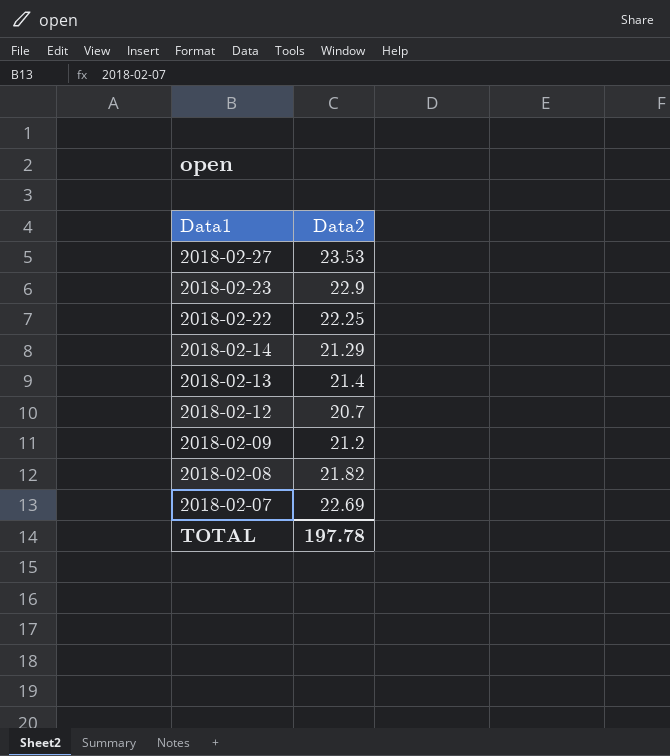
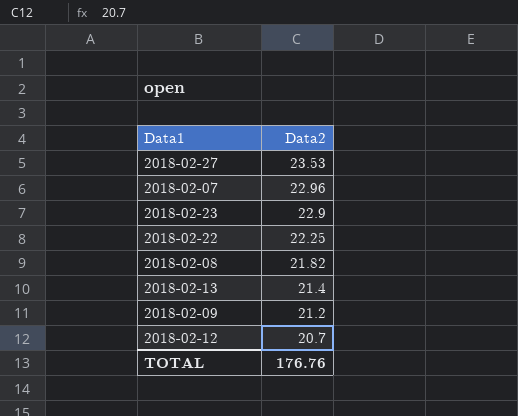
row order: Data1 descending -> Data2 descending
row 2018-02-14: 21.29 -> none
2018-02-07 | Data2: 22.69 -> 22.96
TOTAL | Data2: 197.78 -> 176.76

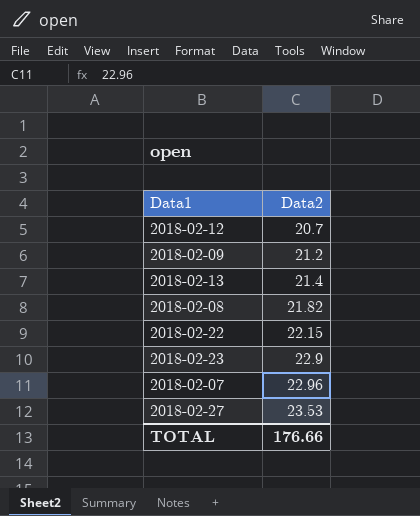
row order: Data2 descending -> Data2 ascending
2018-02-22 | Data2: 22.25 -> 22.15
TOTAL | Data2: 176.76 -> 176.66

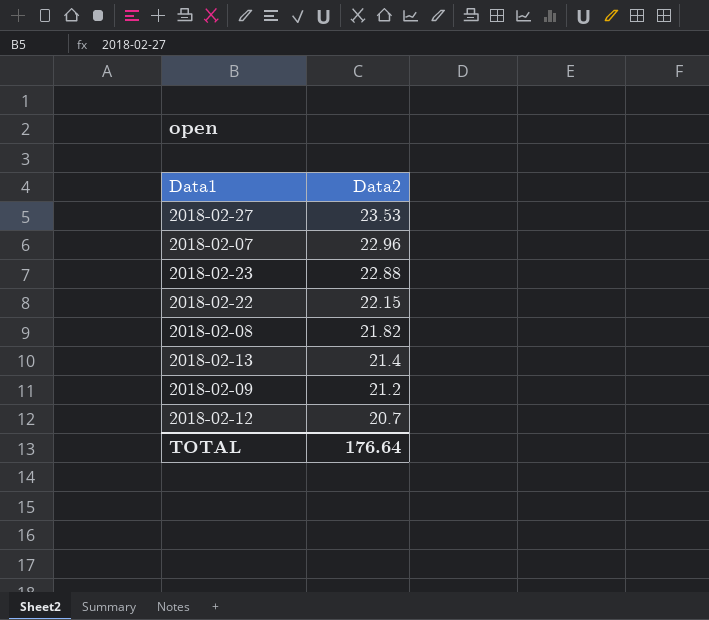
row order: Data2 ascending -> Data2 descending
2018-02-23 | Data2: 22.9 -> 22.88
TOTAL | Data2: 176.66 -> 176.64

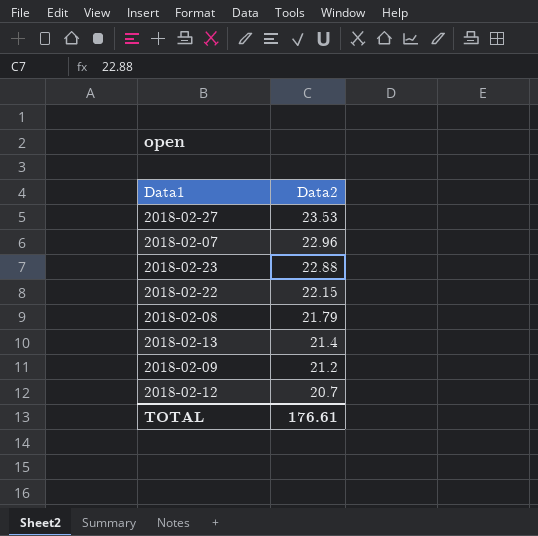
2018-02-08 | Data2: 21.82 -> 21.79
TOTAL | Data2: 176.64 -> 176.61

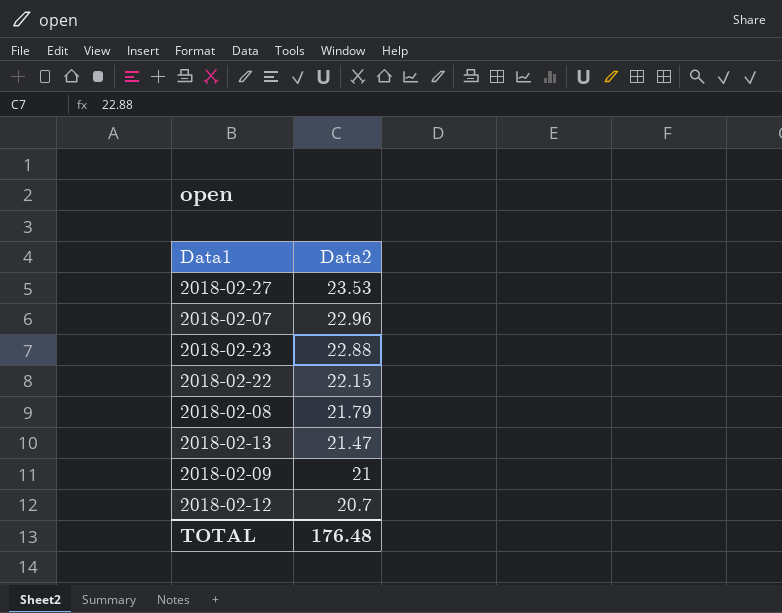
2018-02-13 | Data2: 21.4 -> 21.47
2018-02-09 | Data2: 21.2 -> 21
TOTAL | Data2: 176.61 -> 176.48

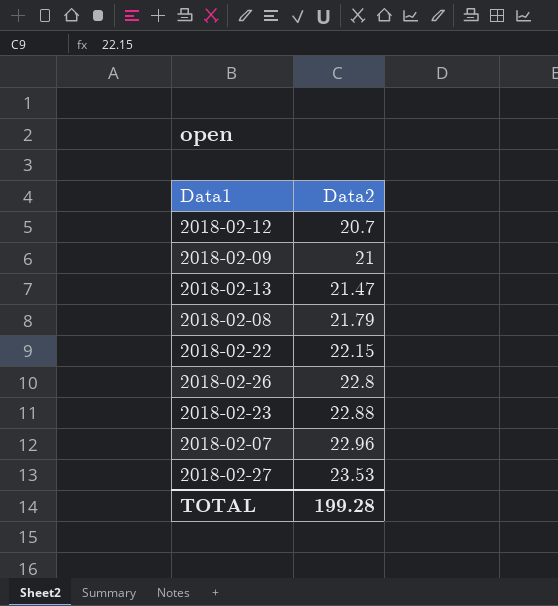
row order: Data2 descending -> Data2 ascending
row 2018-02-26: none -> 22.8
TOTAL | Data2: 176.48 -> 199.28

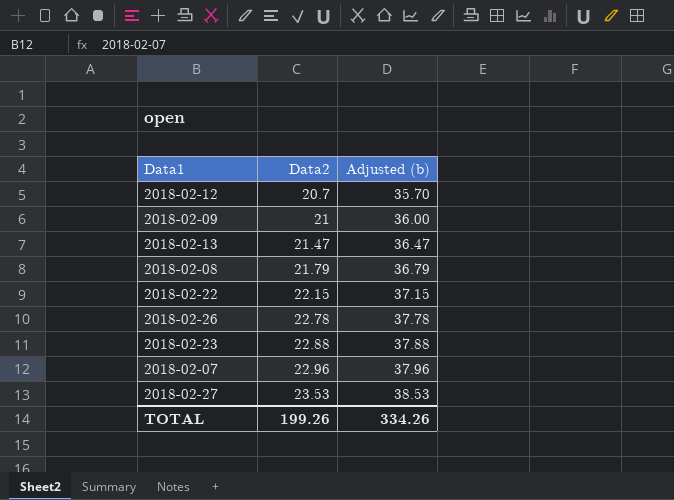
column Adjusted (b) | formula: none -> [Data2] + 15
2018-02-26 | Data2: 22.8 -> 22.78
TOTAL | Data2: 199.28 -> 199.26

